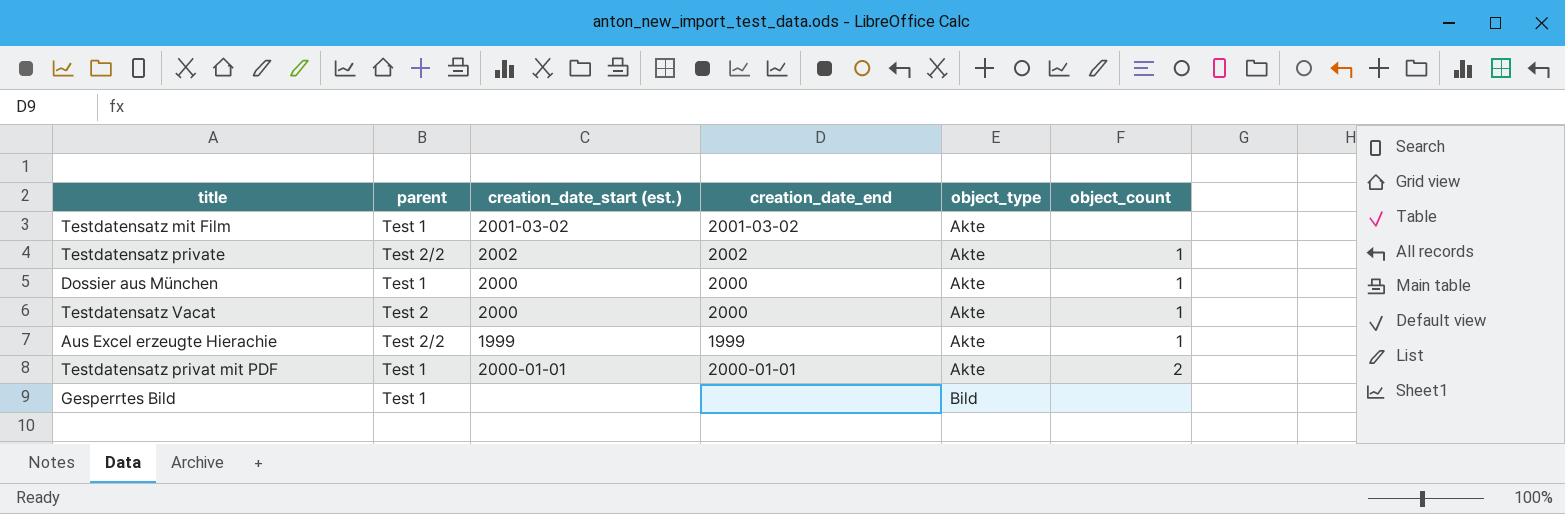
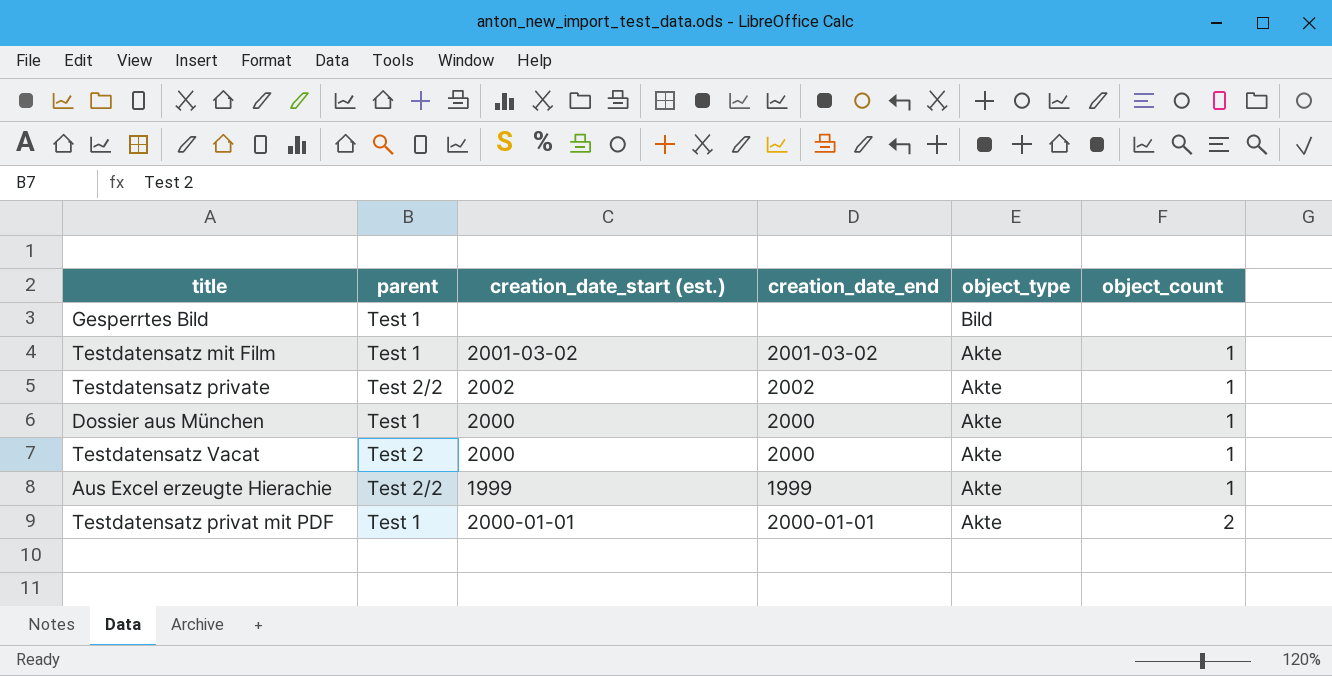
row order: object_type ascending -> object_type descending
Testdatensatz mit Film | object_count: none -> 1

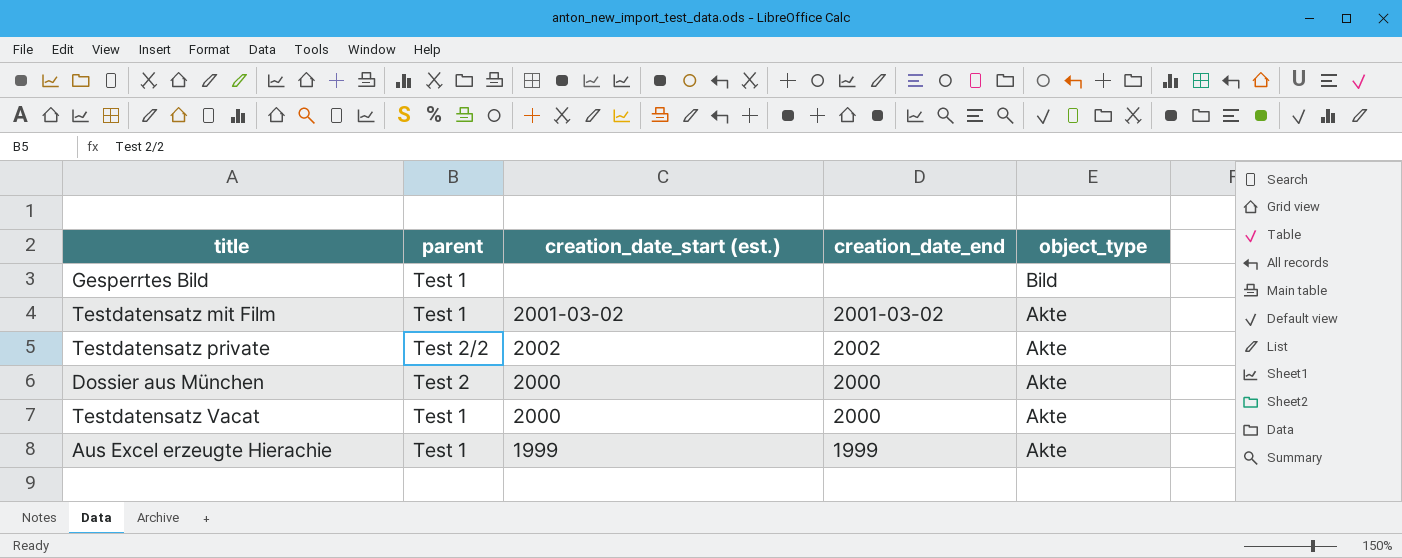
column object_count | position: 6 -> none
row Testdatensatz privat mit PDF: Test 1 | 2000-01-01 | 2000-01-01 | Akte | 2 -> none
Dossier aus München | parent: Test 1 -> Test 2
Testdatensatz Vacat | parent: Test 2 -> Test 1
Aus Excel erzeugte Hierachie | parent: Test 2/2 -> Test 1

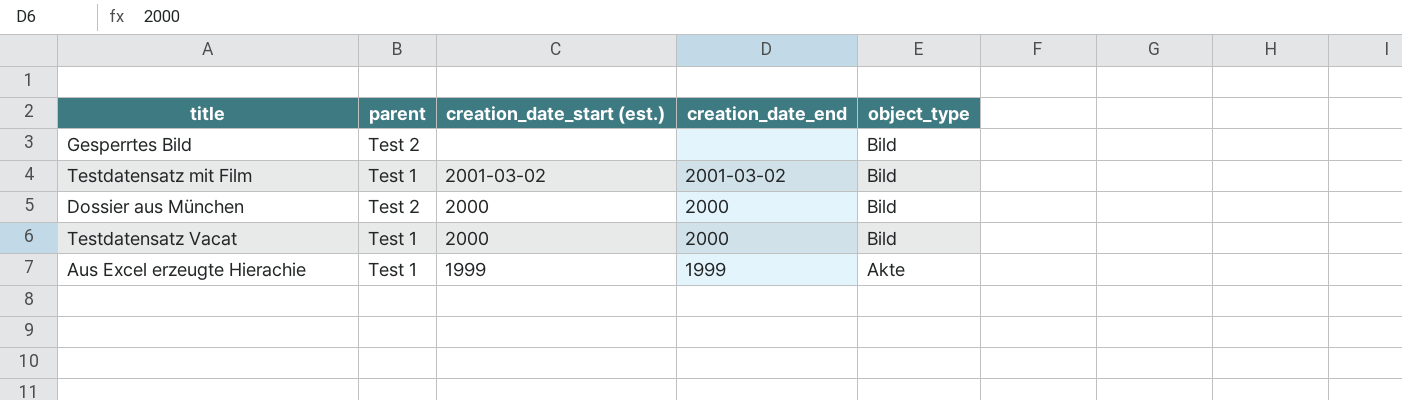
row Testdatensatz private: Test 2/2 | 2002 | 2002 | Akte -> none
Gesperrtes Bild | parent: Test 1 -> Test 2
Testdatensatz mit Film | object_type: Akte -> Bild
Dossier aus München | object_type: Akte -> Bild
Testdatensatz Vacat | object_type: Akte -> Bild

